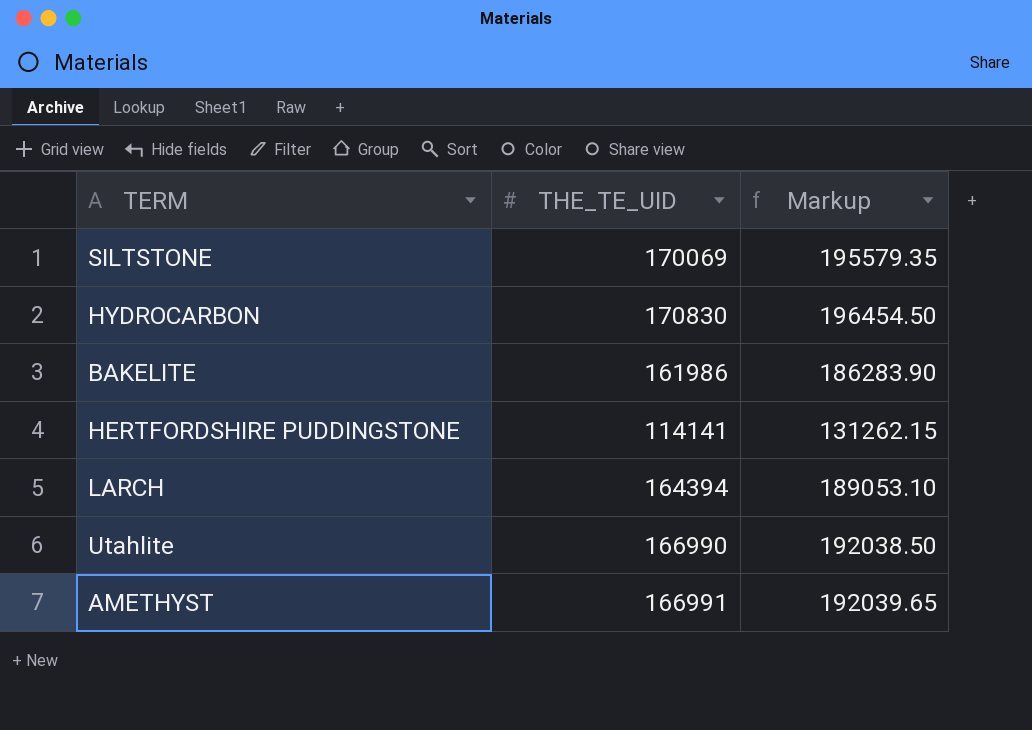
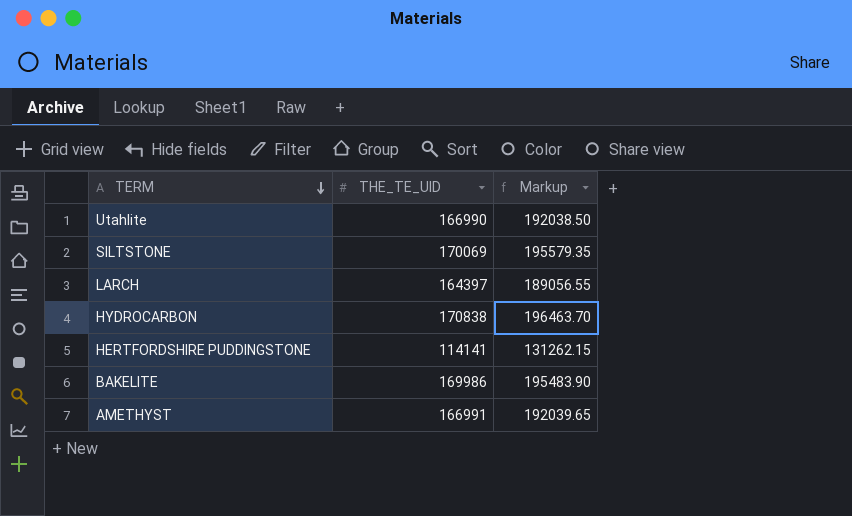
row order: none -> TERM descending
LARCH | THE_TE_UID: 164394 -> 164397
LARCH | Markup: 189053.10 -> 189056.55
HYDROCARBON | THE_TE_UID: 170830 -> 170838
HYDROCARBON | Markup: 196454.50 -> 196463.70
BAKELITE | THE_TE_UID: 161986 -> 169986
BAKELITE | Markup: 186283.90 -> 195483.90

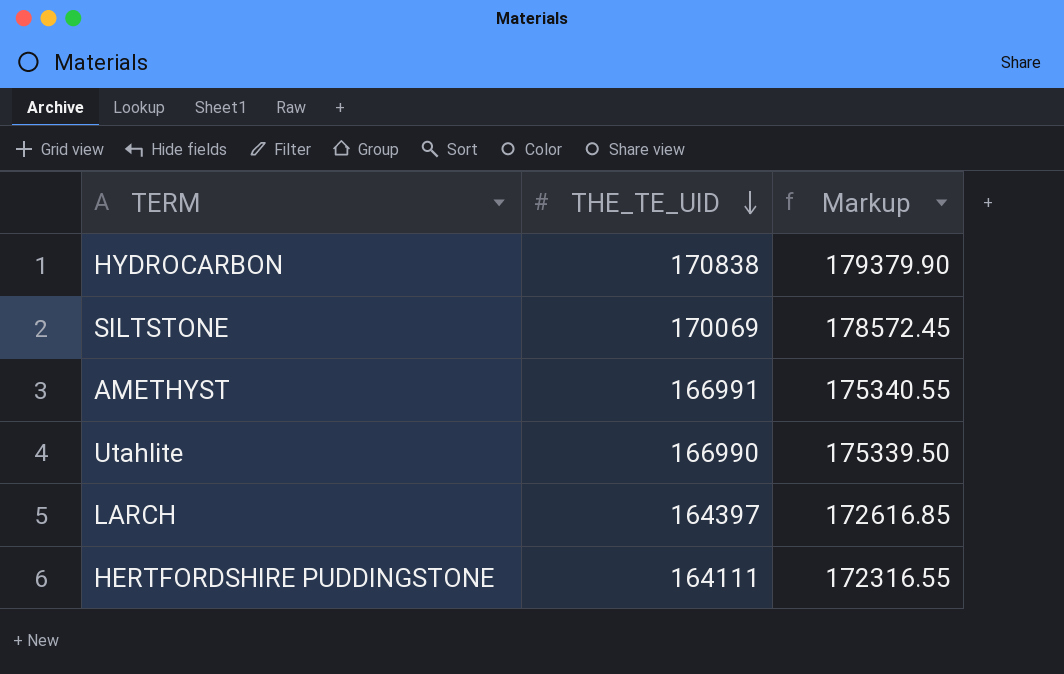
row order: TERM descending -> THE_TE_UID descending
column Markup | formula: [THE_TE_UID] * 1.15 -> [THE_TE_UID] * 1.05
row BAKELITE: 169986 | 195483.90 -> none
HERTFORDSHIRE PUDDINGSTONE | THE_TE_UID: 114141 -> 164111

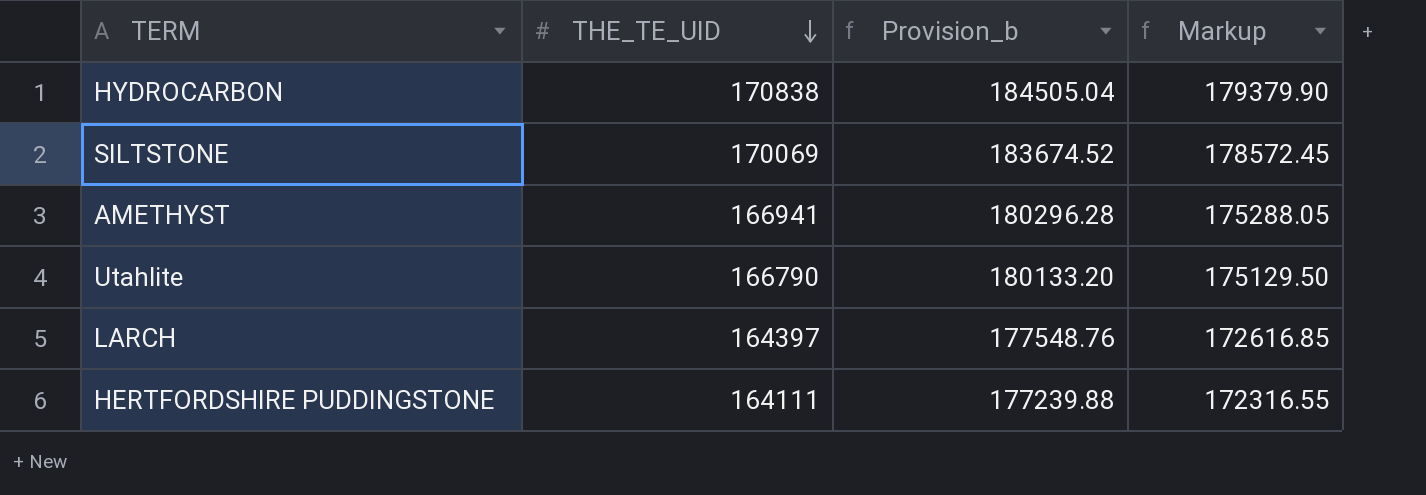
column Provision_b | formula: none -> [THE_TE_UID] * 1.08
AMETHYST | THE_TE_UID: 166991 -> 166941
AMETHYST | Markup: 175340.55 -> 175288.05
Utahlite | THE_TE_UID: 166990 -> 166790
Utahlite | Markup: 175339.50 -> 175129.50

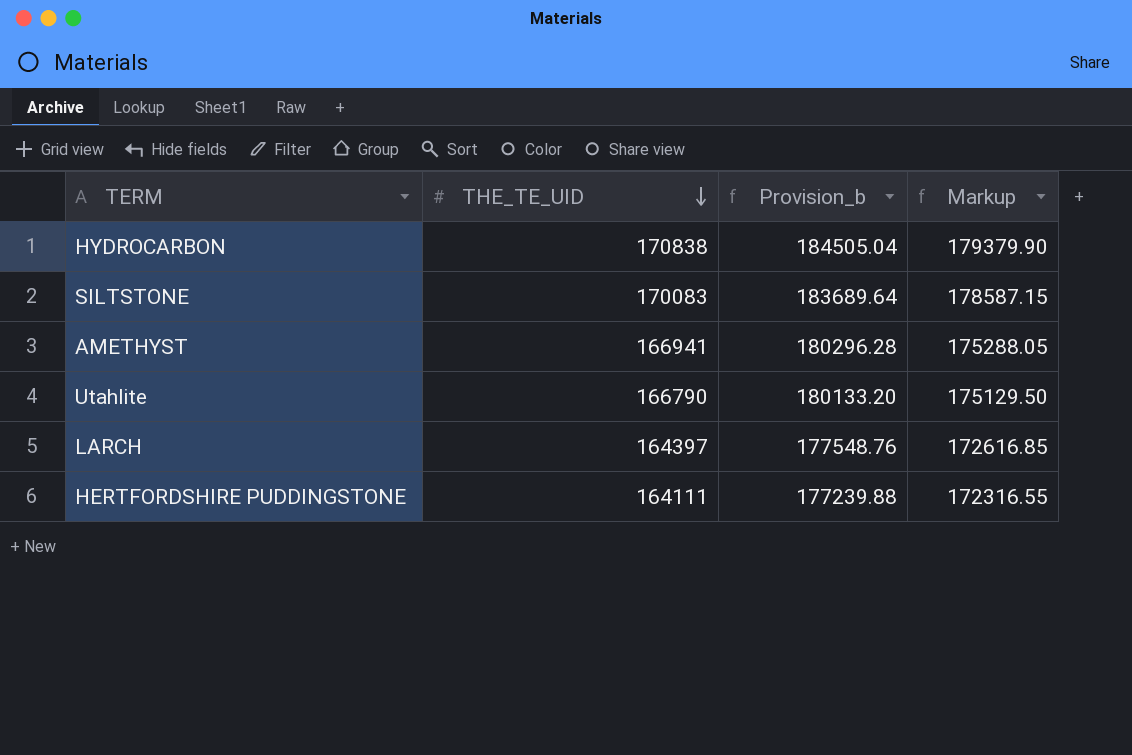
SILTSTONE | THE_TE_UID: 170069 -> 170083
SILTSTONE | Provision_b: 183674.52 -> 183689.64
SILTSTONE | Markup: 178572.45 -> 178587.15

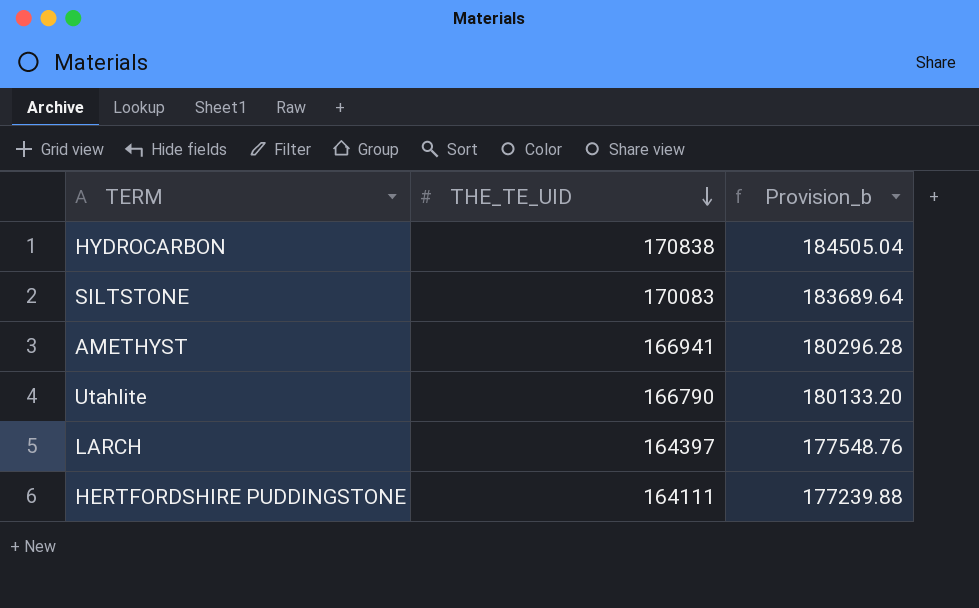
column Markup | formula: [THE_TE_UID] * 1.05 -> none

